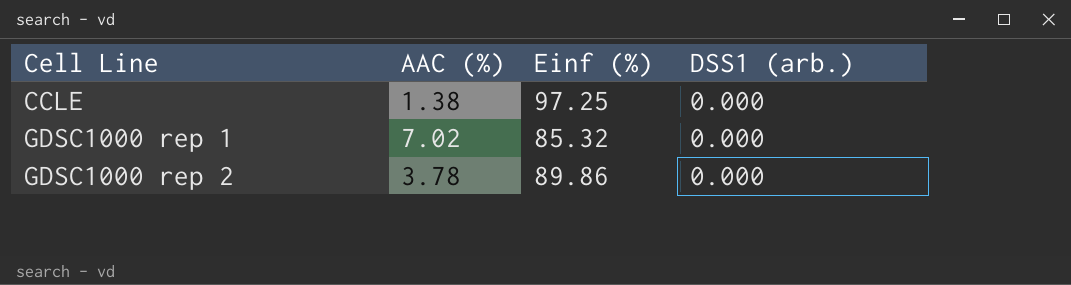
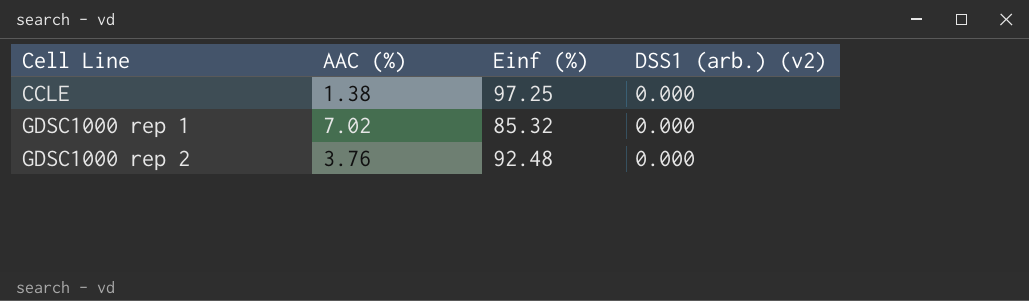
column name: DSS1 (arb.) -> DSS1 (arb.) (v2)
GDSC1000 rep 2 | AAC (%): 3.78 -> 3.76
GDSC1000 rep 2 | Einf (%): 89.86 -> 92.48

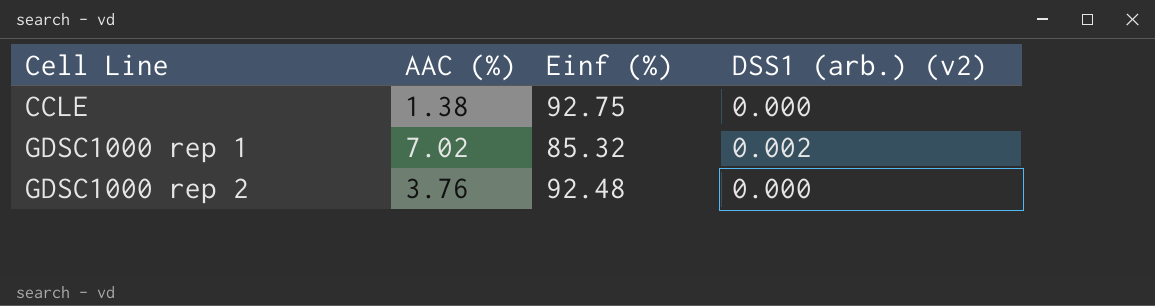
CCLE | Einf (%): 97.25 -> 92.75
GDSC1000 rep 1 | DSS1 (arb.) (v2): 0.000 -> 0.002

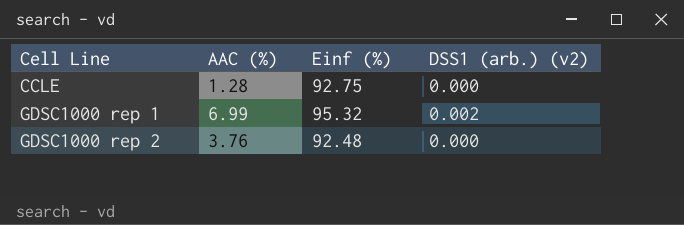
CCLE | AAC (%): 1.38 -> 1.28
GDSC1000 rep 1 | AAC (%): 7.02 -> 6.99
GDSC1000 rep 1 | Einf (%): 85.32 -> 95.32

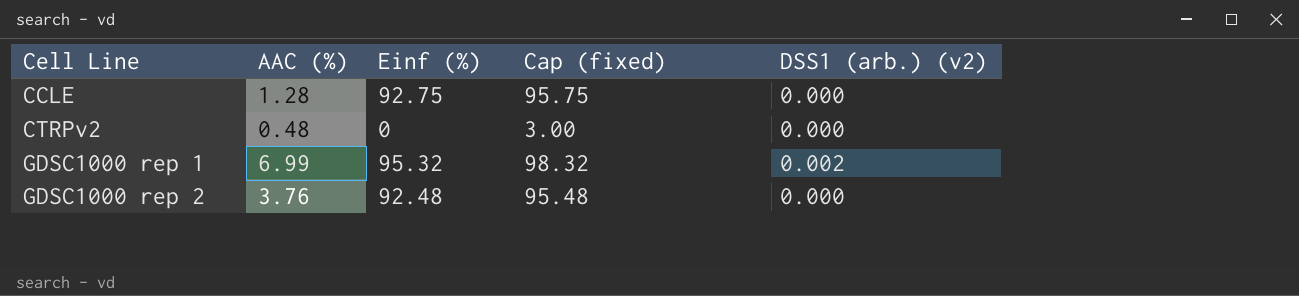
column Cap (fixed) | formula: none -> [Einf (%)] + 3
row CTRPv2: none -> 0.48 | 0 | 3.00 | 0.000

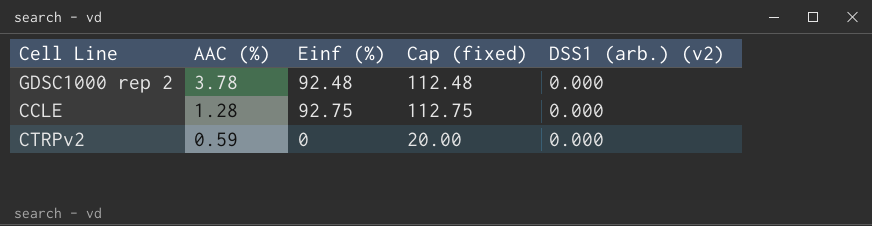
row order: Cell Line ascending -> AAC (%) descending
column Cap (fixed) | formula: [Einf (%)] + 3 -> [Einf (%)] + 20
row GDSC1000 rep 1: 6.99 | 95.32 | 98.32 | 0.002 -> none
GDSC1000 rep 2 | AAC (%): 3.76 -> 3.78
CTRPv2 | AAC (%): 0.48 -> 0.59

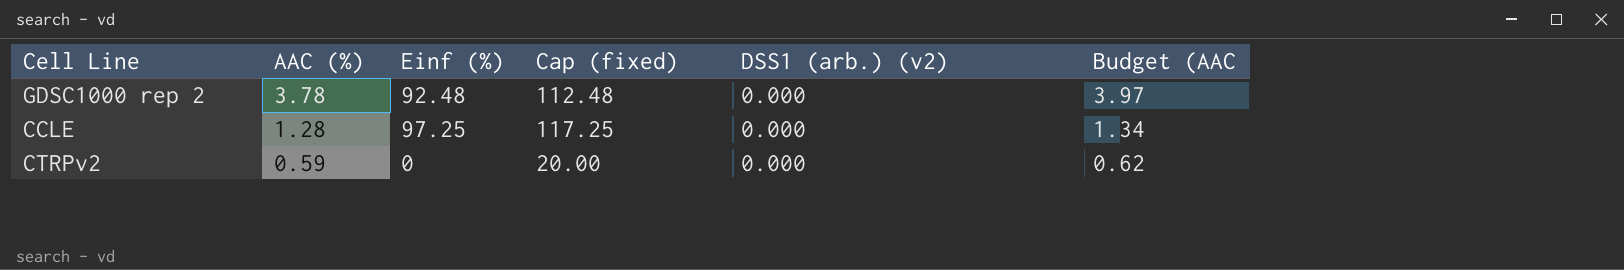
column Budget (AAC | formula: none -> [AAC (%)] * 1.05
CCLE | Einf (%): 92.75 -> 97.25
CCLE | Cap (fixed): 112.75 -> 117.25

